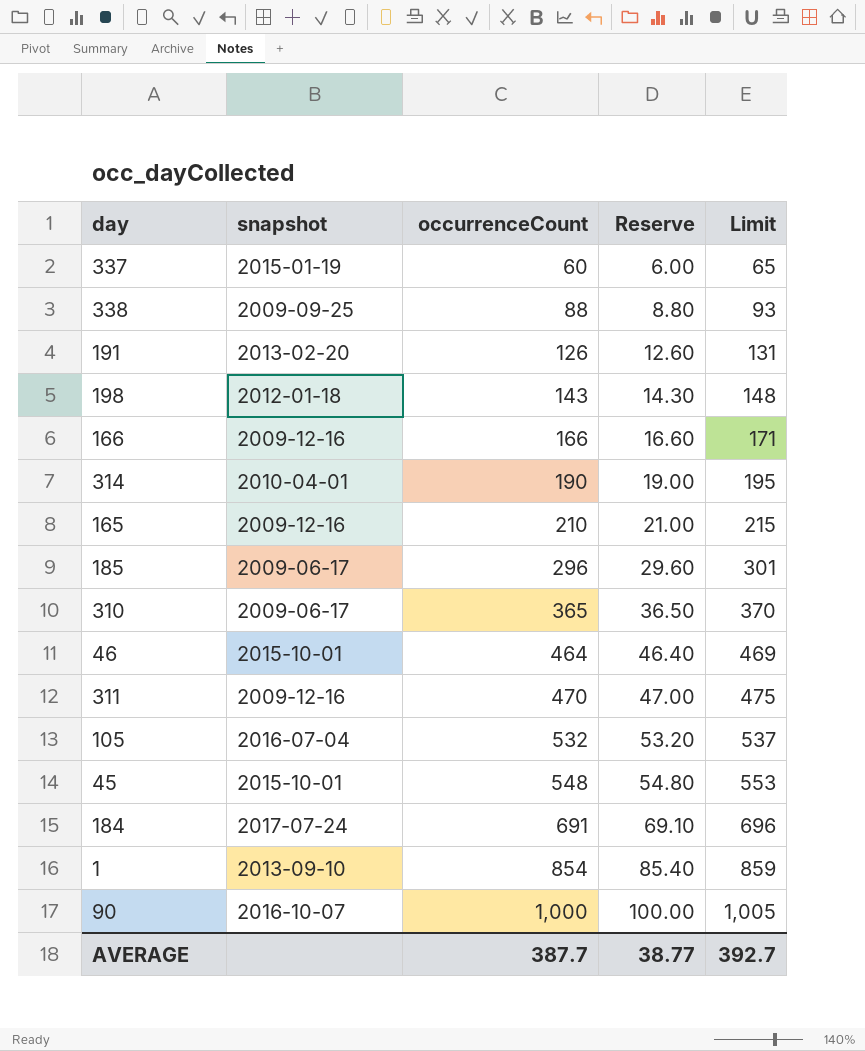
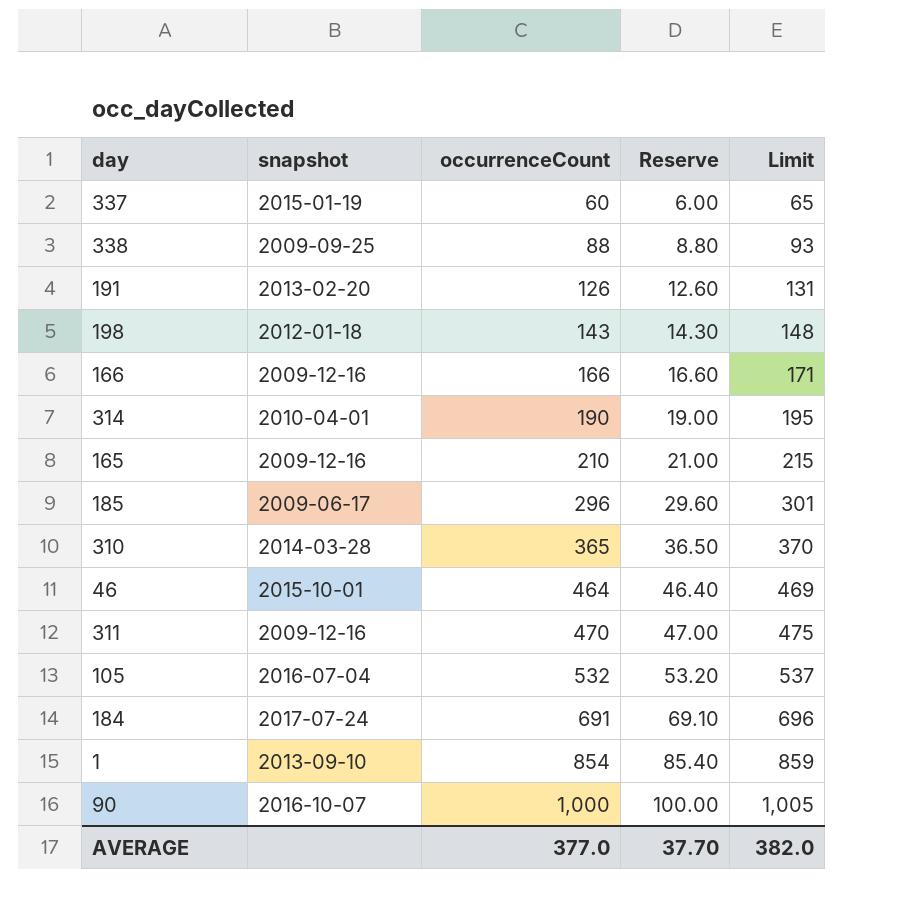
row 45: 2015-10-01 | 548 | 54.80 | 553 -> none
310 | snapshot: 2009-06-17 -> 2014-03-28
AVERAGE | occurrenceCount: 387.7 -> 377.0
AVERAGE | Reserve: 38.77 -> 37.70
AVERAGE | Limit: 392.7 -> 382.0

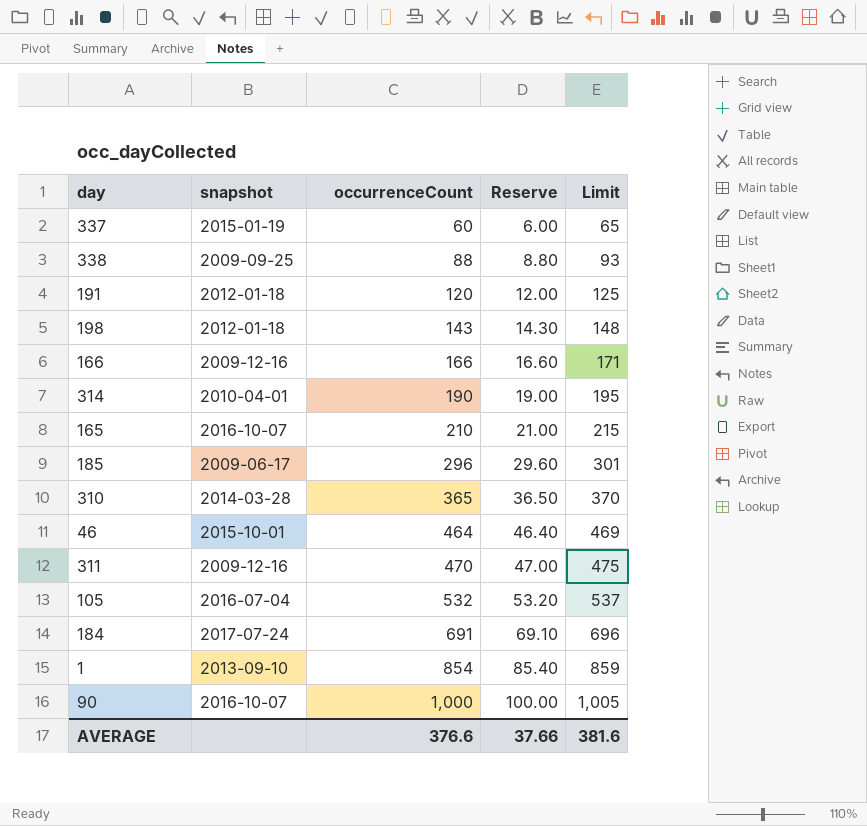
191 | snapshot: 2013-02-20 -> 2012-01-18
191 | occurrenceCount: 126 -> 120
191 | Reserve: 12.60 -> 12.00
191 | Limit: 131 -> 125
165 | snapshot: 2009-12-16 -> 2016-10-07
AVERAGE | occurrenceCount: 377.0 -> 376.6
AVERAGE | Reserve: 37.70 -> 37.66
AVERAGE | Limit: 382.0 -> 381.6

